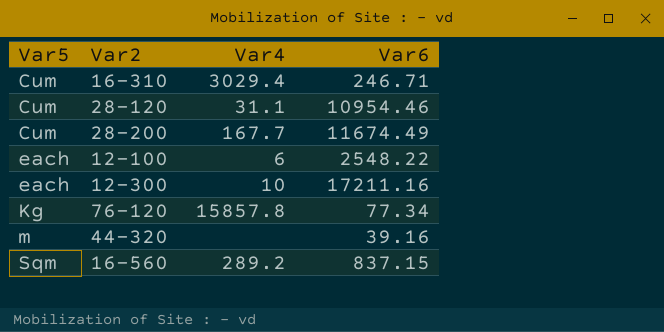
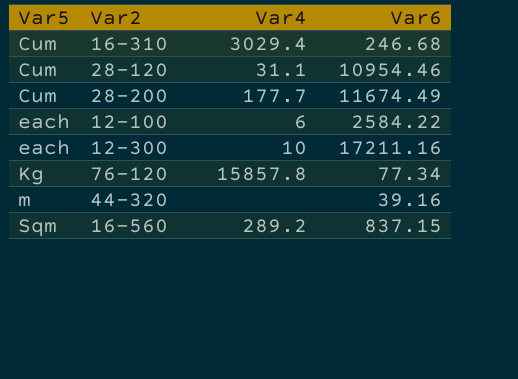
16-310 | Var6: 246.71 -> 246.68
28-200 | Var4: 167.7 -> 177.7
12-100 | Var6: 2548.22 -> 2584.22

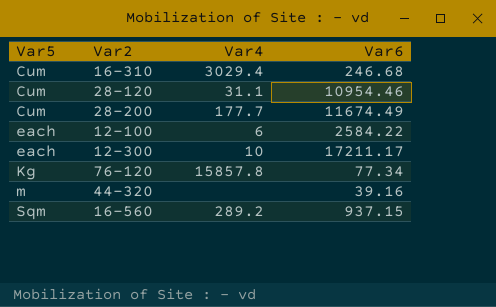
12-300 | Var6: 17211.16 -> 17211.17
16-560 | Var6: 837.15 -> 937.15

